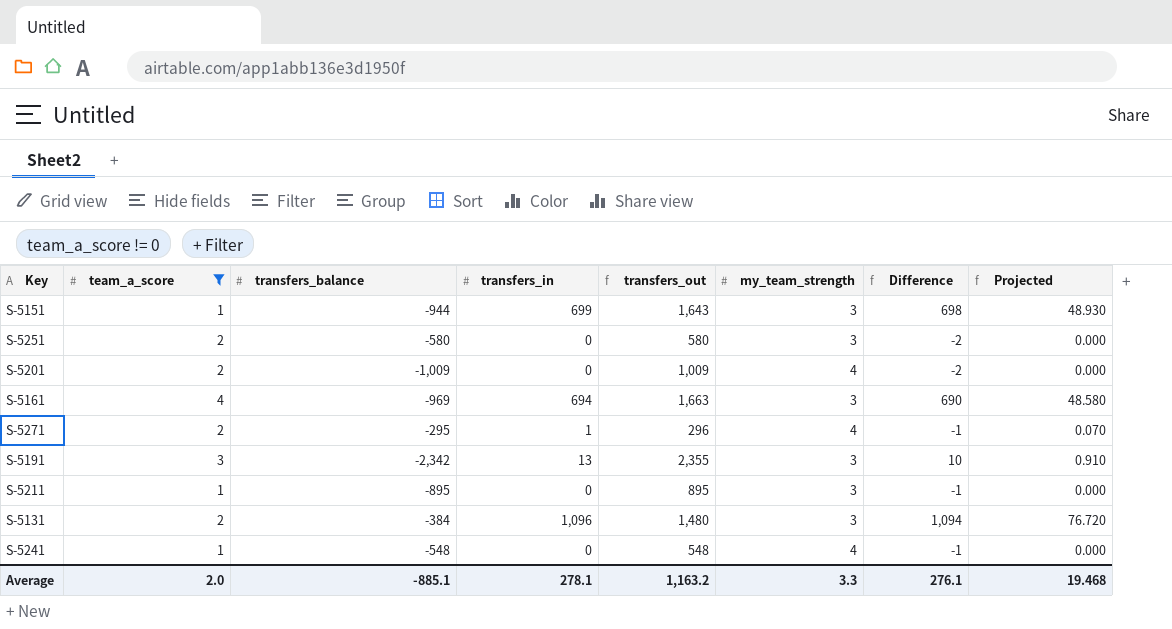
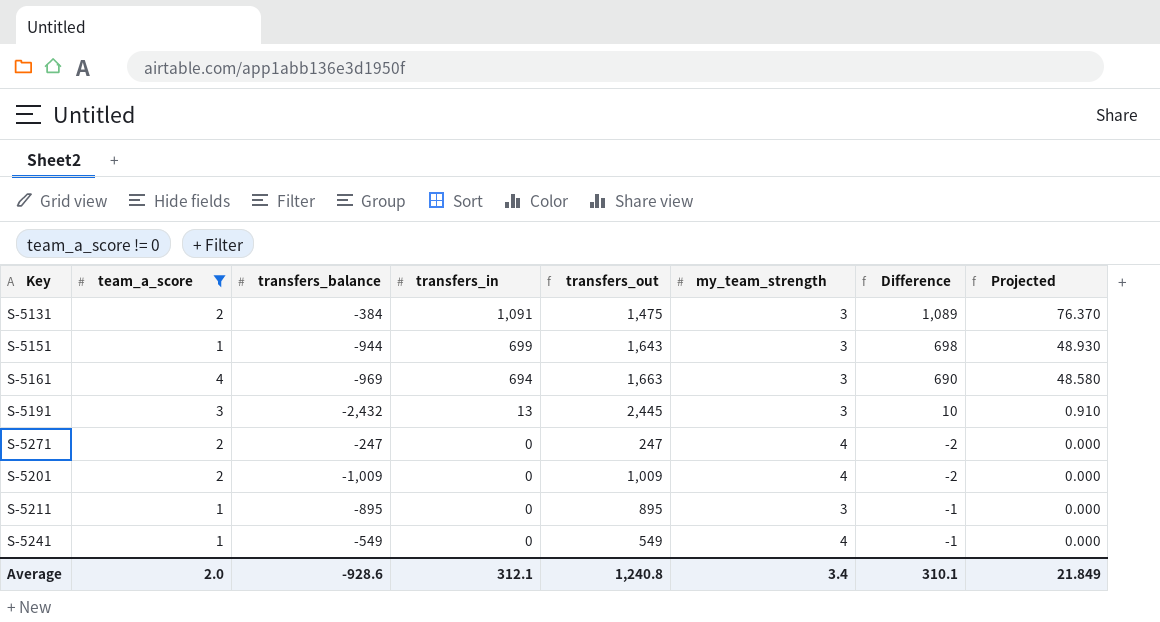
row order: none -> transfers_in descending
row S-5251: 2 | -580 | 0 | 580 | 3 | -2 | 0.000 -> none
S-5131 | transfers_in: 1,096 -> 1,091
S-5131 | transfers_out: 1,480 -> 1,475
S-5131 | Difference: 1,094 -> 1,089
S-5131 | Projected: 76.720 -> 76.370
S-5191 | transfers_balance: -2,342 -> -2,432
S-5191 | transfers_out: 2,355 -> 2,445
S-5271 | transfers_balance: -295 -> -247
S-5271 | transfers_in: 1 -> 0
S-5271 | transfers_out: 296 -> 247
S-5271 | Difference: -1 -> -2
S-5271 | Projected: 0.070 -> 0.000
S-5241 | transfers_balance: -548 -> -549
S-5241 | transfers_out: 548 -> 549
Average | transfers_balance: -885.1 -> -928.6
Average | transfers_in: 278.1 -> 312.1
Average | transfers_out: 1,163.2 -> 1,240.8
Average | my_team_strength: 3.3 -> 3.4
Average | Difference: 276.1 -> 310.1
Average | Projected: 19.468 -> 21.849

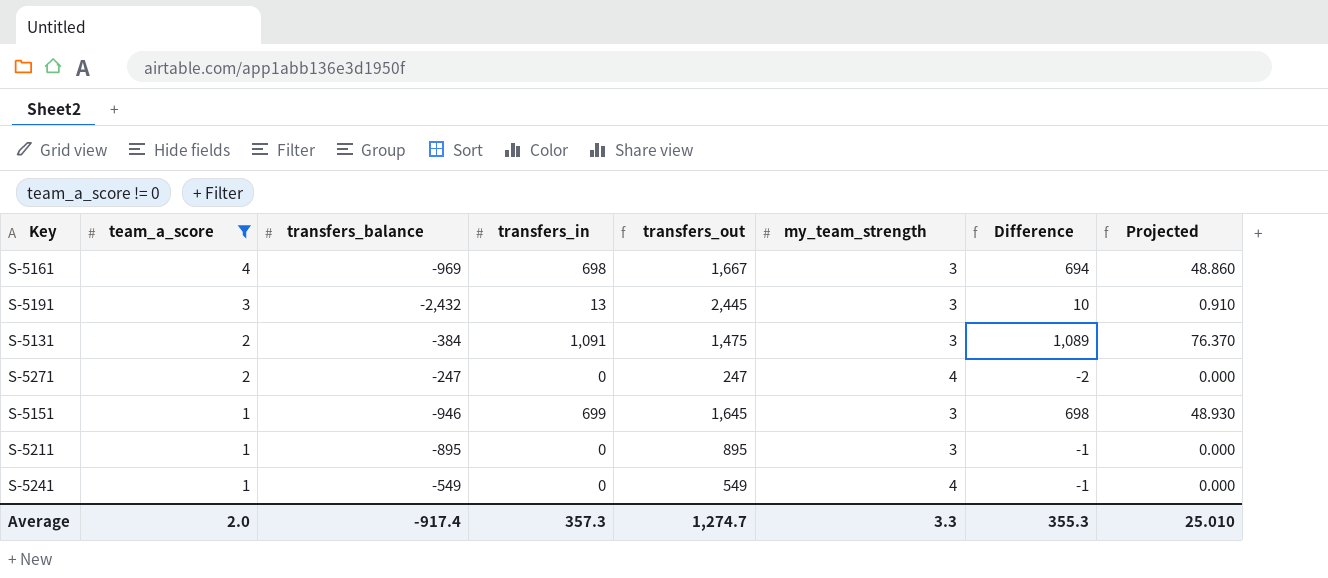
row order: transfers_in descending -> team_a_score descending
row S-5201: 2 | -1,009 | 0 | 1,009 | 4 | -2 | 0.000 -> none
S-5161 | transfers_in: 694 -> 698
S-5161 | transfers_out: 1,663 -> 1,667
S-5161 | Difference: 690 -> 694
S-5161 | Projected: 48.580 -> 48.860
S-5151 | transfers_balance: -944 -> -946
S-5151 | transfers_out: 1,643 -> 1,645
Average | transfers_balance: -928.6 -> -917.4
Average | transfers_in: 312.1 -> 357.3
Average | transfers_out: 1,240.8 -> 1,274.7
Average | my_team_strength: 3.4 -> 3.3
Average | Difference: 310.1 -> 355.3
Average | Projected: 21.849 -> 25.010

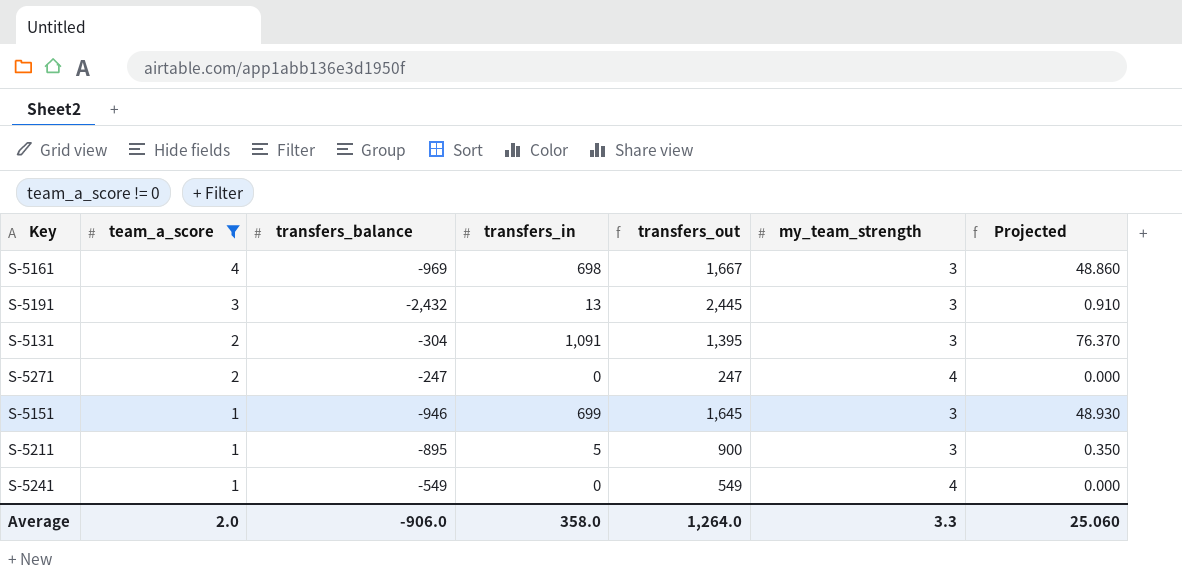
column Difference | formula: [transfers_in] - [team_a_score] -> none
S-5131 | transfers_balance: -384 -> -304
S-5131 | transfers_out: 1,475 -> 1,395
S-5211 | transfers_in: 0 -> 5
S-5211 | transfers_out: 895 -> 900
S-5211 | Projected: 0.000 -> 0.350
Average | transfers_balance: -917.4 -> -906.0
Average | transfers_in: 357.3 -> 358.0
Average | transfers_out: 1,274.7 -> 1,264.0
Average | Projected: 25.010 -> 25.060

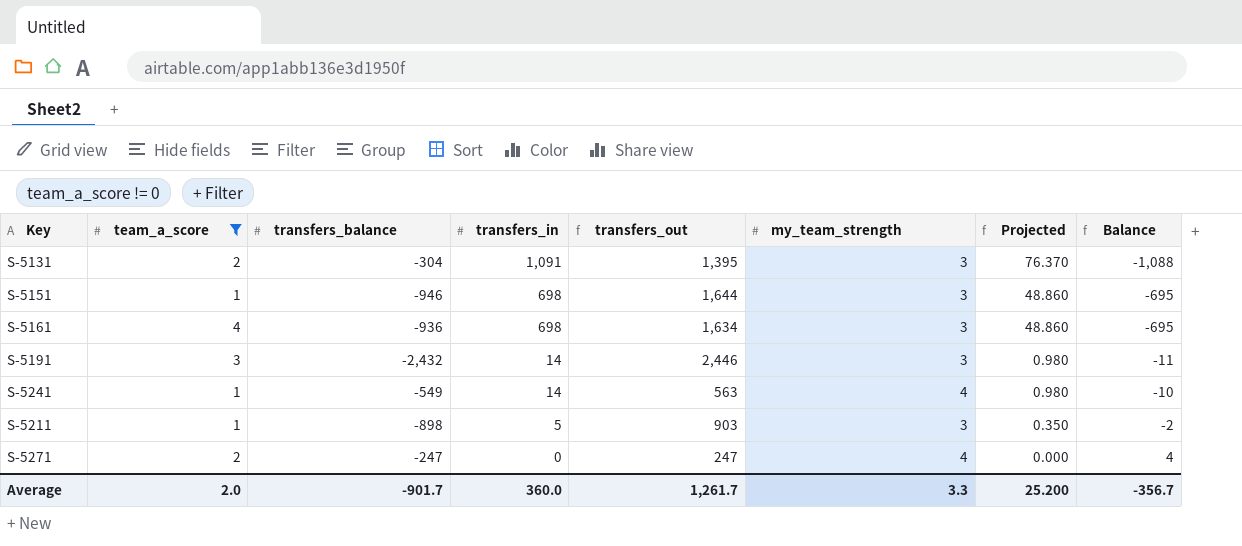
row order: team_a_score descending -> transfers_in descending
column Balance | formula: none -> [my_team_strength] - [transfers_in]
S-5151 | transfers_in: 699 -> 698
S-5151 | transfers_out: 1,645 -> 1,644
S-5151 | Projected: 48.930 -> 48.860
S-5161 | transfers_balance: -969 -> -936
S-5161 | transfers_out: 1,667 -> 1,634
S-5191 | transfers_in: 13 -> 14
S-5191 | transfers_out: 2,445 -> 2,446
S-5191 | Projected: 0.910 -> 0.980
S-5241 | transfers_in: 0 -> 14
S-5241 | transfers_out: 549 -> 563
S-5241 | Projected: 0.000 -> 0.980
S-5211 | transfers_balance: -895 -> -898
S-5211 | transfers_out: 900 -> 903
Average | transfers_balance: -906.0 -> -901.7
Average | transfers_in: 358.0 -> 360.0
Average | transfers_out: 1,264.0 -> 1,261.7
Average | Projected: 25.060 -> 25.200

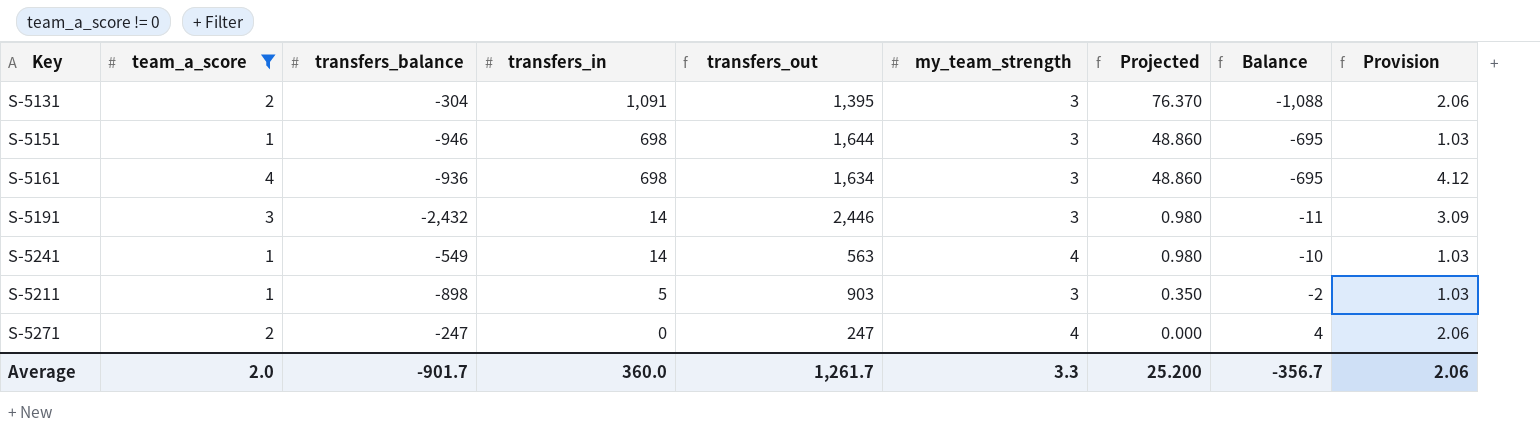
column Provision | formula: none -> [team_a_score] * 1.03

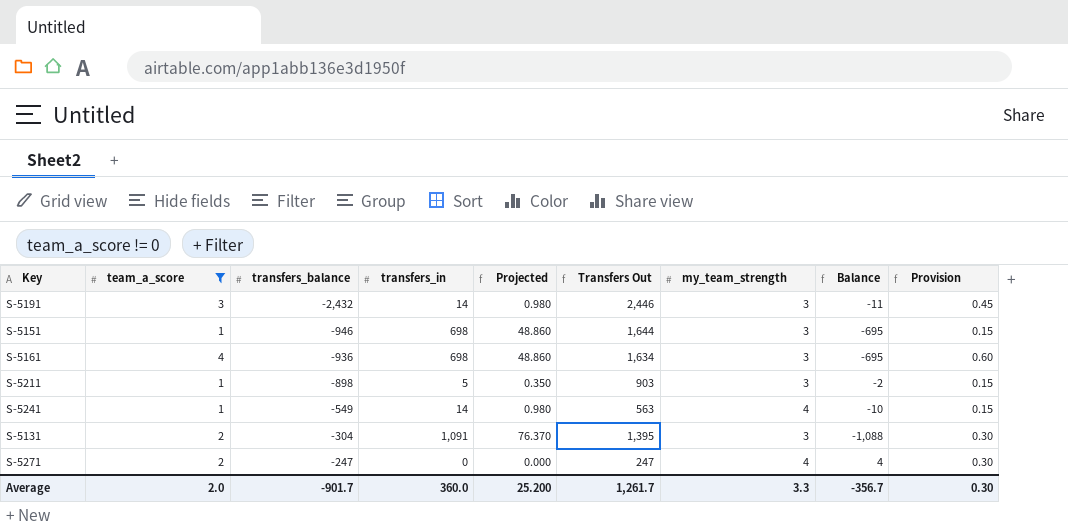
row order: transfers_in descending -> transfers_balance ascending
column Projected | position: 7 -> 5
column name: transfers_out -> Transfers Out
column Provision | formula: [team_a_score] * 1.03 -> [team_a_score] * 0.15
Average | Provision: 2.06 -> 0.30

